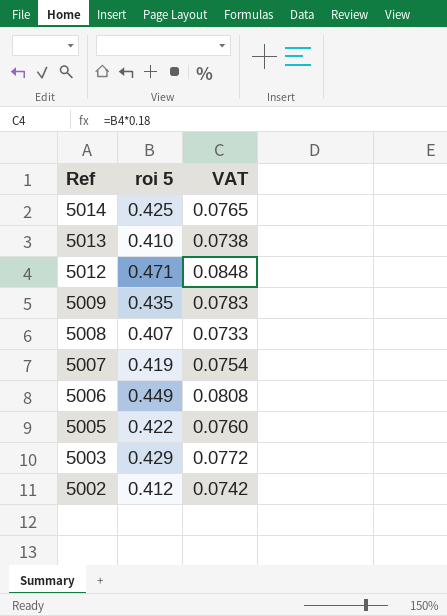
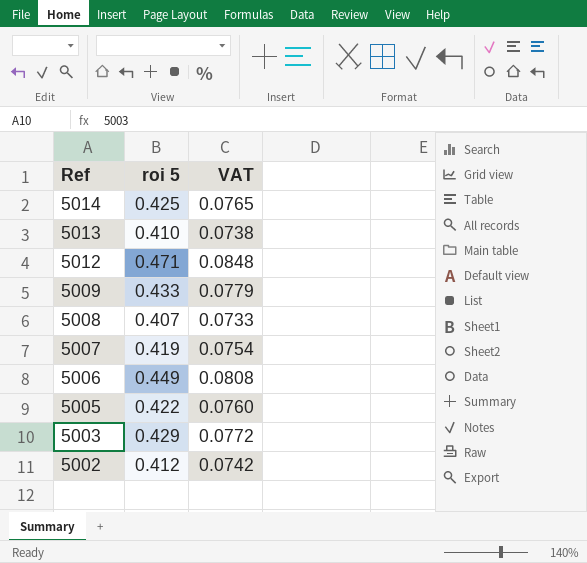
5009 | roi 5: 0.435 -> 0.433
5009 | VAT: 0.0783 -> 0.0779

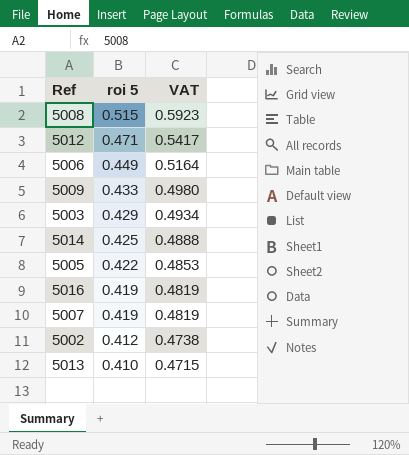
row order: Ref descending -> roi 5 descending
column VAT | formula: [roi 5] * 0.18 -> [roi 5] * 1.15
5008 | roi 5: 0.407 -> 0.515
row 5016: none -> 0.419 | 0.4819

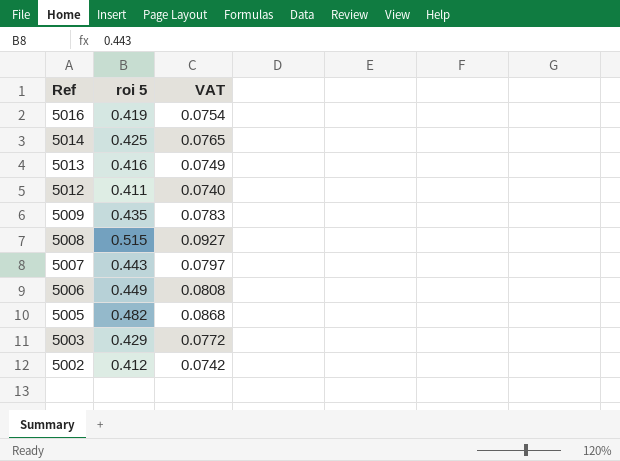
row order: roi 5 descending -> Ref descending
column VAT | formula: [roi 5] * 1.15 -> [roi 5] * 0.18
5013 | roi 5: 0.410 -> 0.416
5012 | roi 5: 0.471 -> 0.411
5009 | roi 5: 0.433 -> 0.435
5007 | roi 5: 0.419 -> 0.443
5005 | roi 5: 0.422 -> 0.482

